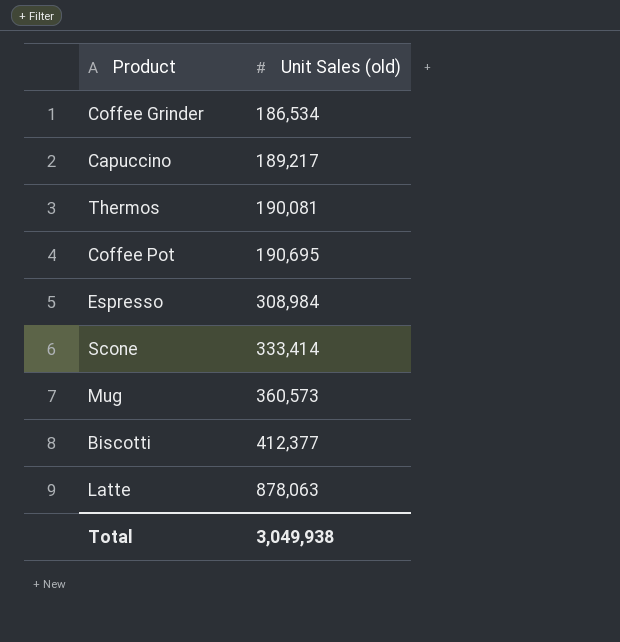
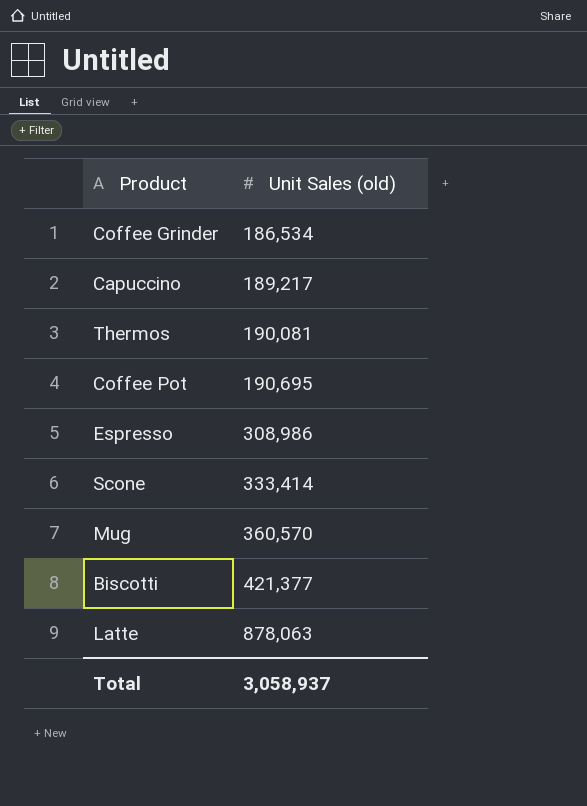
Espresso | Unit Sales (old): 308,984 -> 308,986
Mug | Unit Sales (old): 360,573 -> 360,570
Biscotti | Unit Sales (old): 412,377 -> 421,377
Total | Unit Sales (old): 3,049,938 -> 3,058,937

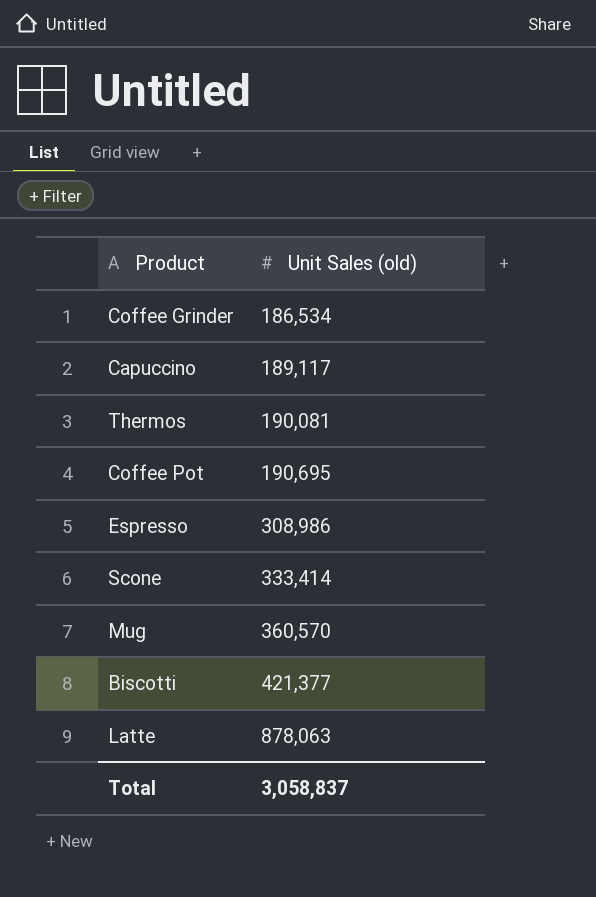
Capuccino | Unit Sales (old): 189,217 -> 189,117
Total | Unit Sales (old): 3,058,937 -> 3,058,837

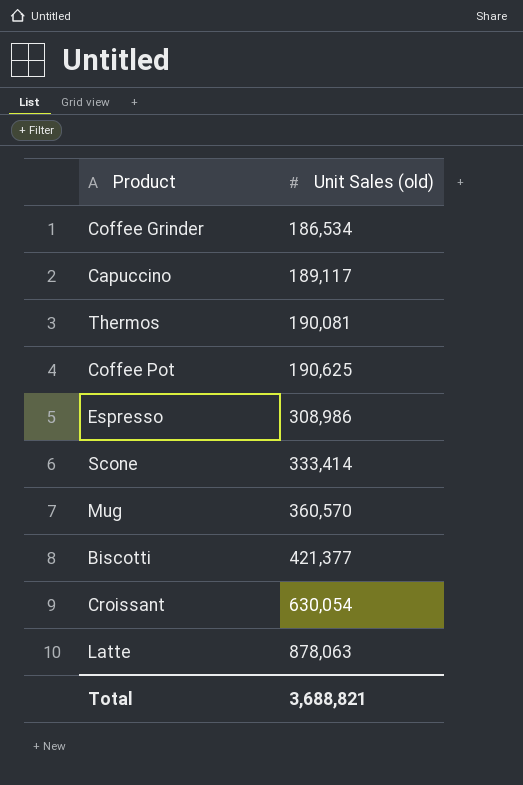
Coffee Pot | Unit Sales (old): 190,695 -> 190,625
row Croissant: none -> 630,054
Total | Unit Sales (old): 3,058,837 -> 3,688,821

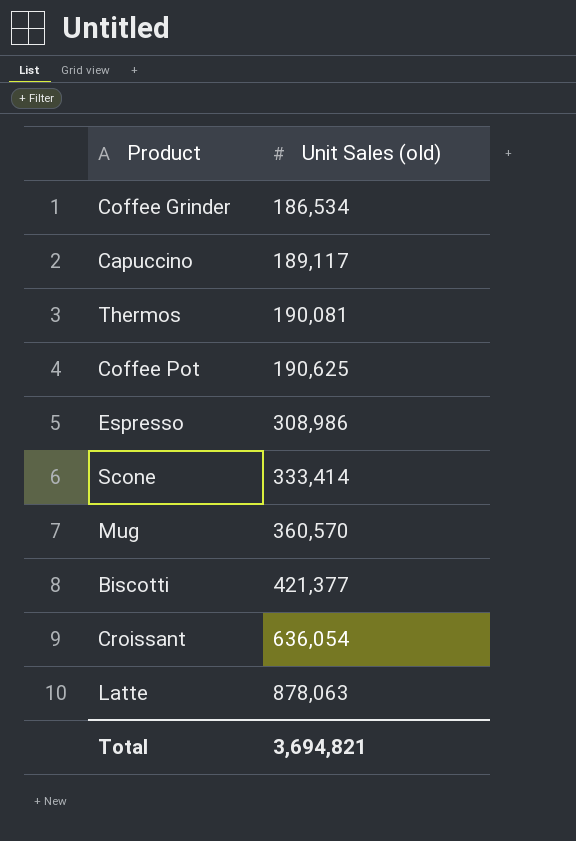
Croissant | Unit Sales (old): 630,054 -> 636,054
Total | Unit Sales (old): 3,688,821 -> 3,694,821

